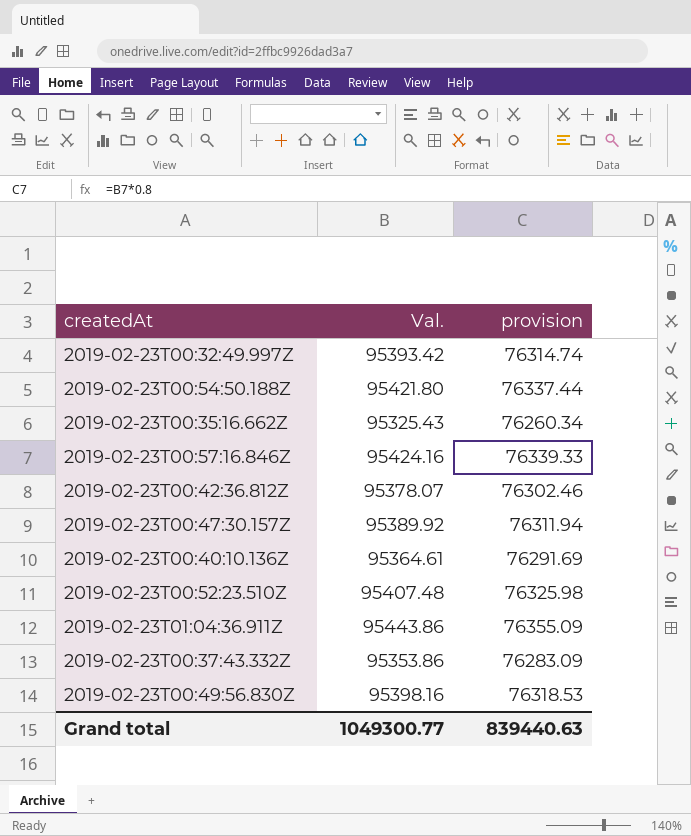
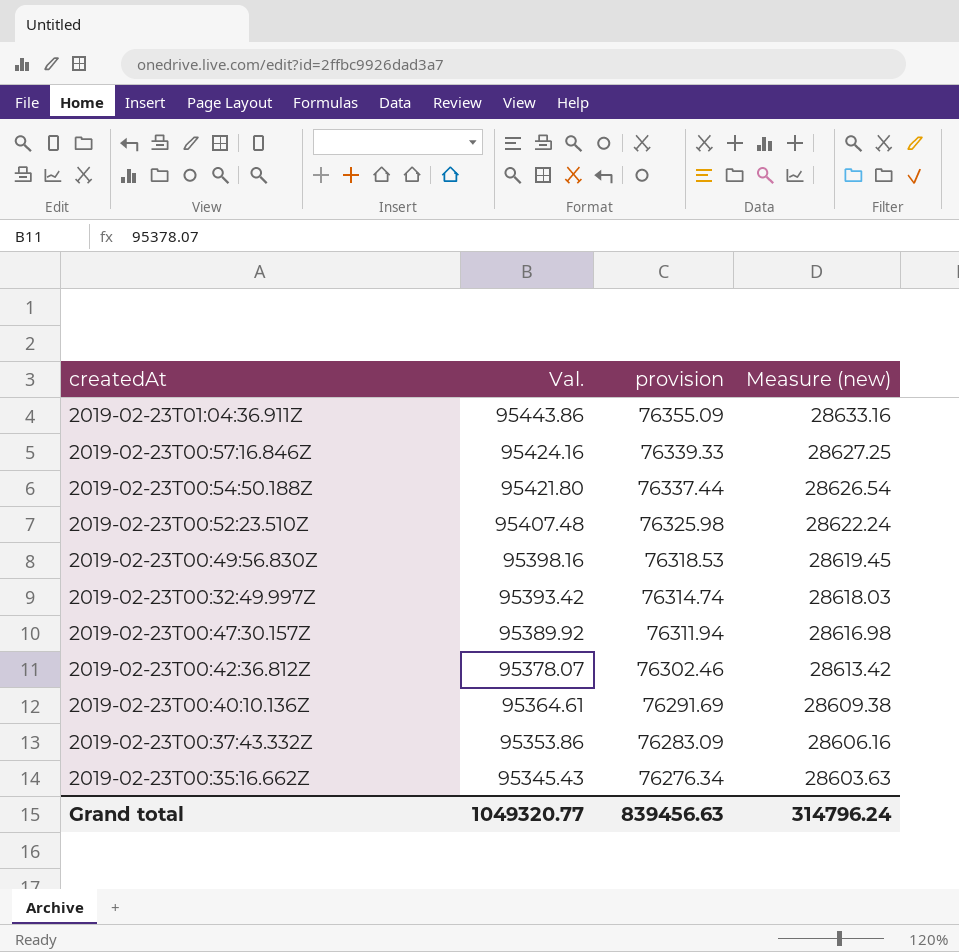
row order: none -> Val. descending
column Measure (new) | formula: none -> [Val.] * 0.3
2019-02-23T00:35:16.662Z | Val.: 95325.43 -> 95345.43
2019-02-23T00:35:16.662Z | provision: 76260.34 -> 76276.34
Grand total | Val.: 1049300.77 -> 1049320.77
Grand total | provision: 839440.63 -> 839456.63

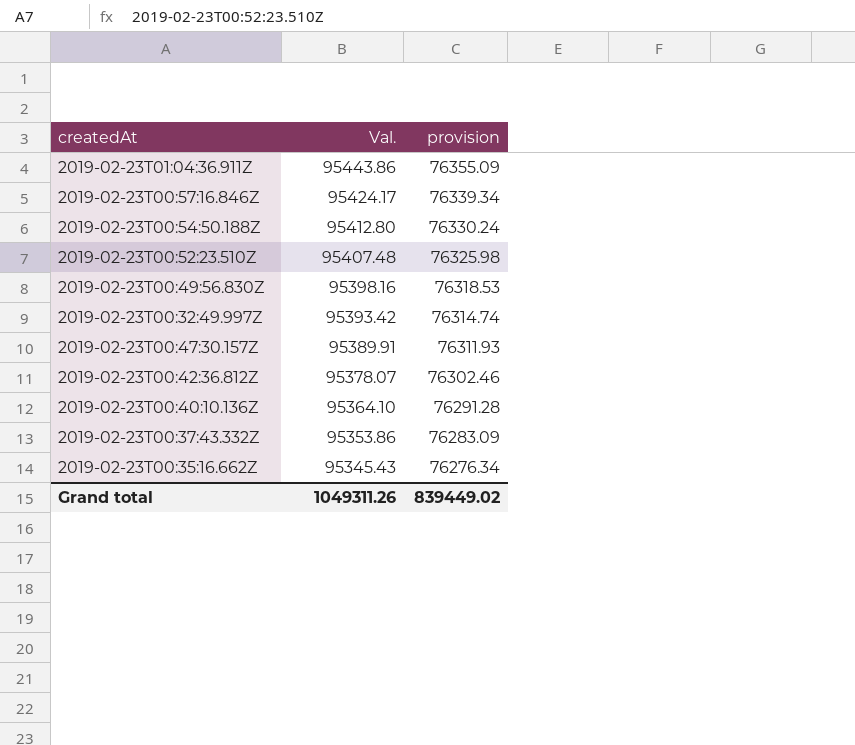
column Measure (new) | formula: [Val.] * 0.3 -> none
2019-02-23T00:57:16.846Z | Val.: 95424.16 -> 95424.17
2019-02-23T00:57:16.846Z | provision: 76339.33 -> 76339.34
2019-02-23T00:54:50.188Z | Val.: 95421.80 -> 95412.80
2019-02-23T00:54:50.188Z | provision: 76337.44 -> 76330.24
2019-02-23T00:47:30.157Z | Val.: 95389.92 -> 95389.91
2019-02-23T00:47:30.157Z | provision: 76311.94 -> 76311.93
2019-02-23T00:40:10.136Z | Val.: 95364.61 -> 95364.10
2019-02-23T00:40:10.136Z | provision: 76291.69 -> 76291.28
Grand total | Val.: 1049320.77 -> 1049311.26
Grand total | provision: 839456.63 -> 839449.02

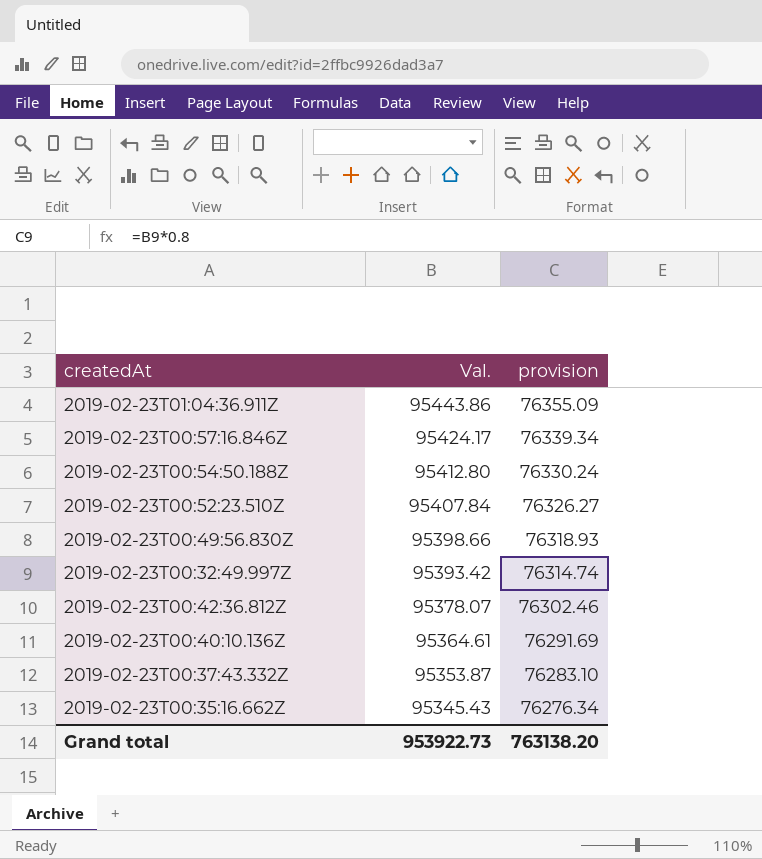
row 2019-02-23T00:47:30.157Z: 95389.91 | 76311.93 -> none
2019-02-23T00:52:23.510Z | Val.: 95407.48 -> 95407.84
2019-02-23T00:52:23.510Z | provision: 76325.98 -> 76326.27
2019-02-23T00:49:56.830Z | Val.: 95398.16 -> 95398.66
2019-02-23T00:49:56.830Z | provision: 76318.53 -> 76318.93
2019-02-23T00:40:10.136Z | Val.: 95364.10 -> 95364.61
2019-02-23T00:40:10.136Z | provision: 76291.28 -> 76291.69
2019-02-23T00:37:43.332Z | Val.: 95353.86 -> 95353.87
2019-02-23T00:37:43.332Z | provision: 76283.09 -> 76283.10
Grand total | Val.: 1049311.26 -> 953922.73
Grand total | provision: 839449.02 -> 763138.20

